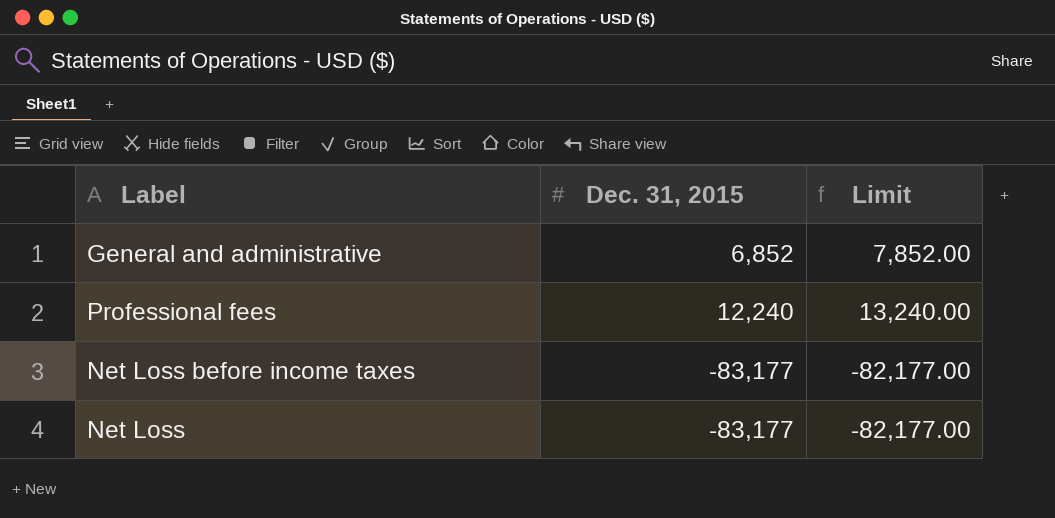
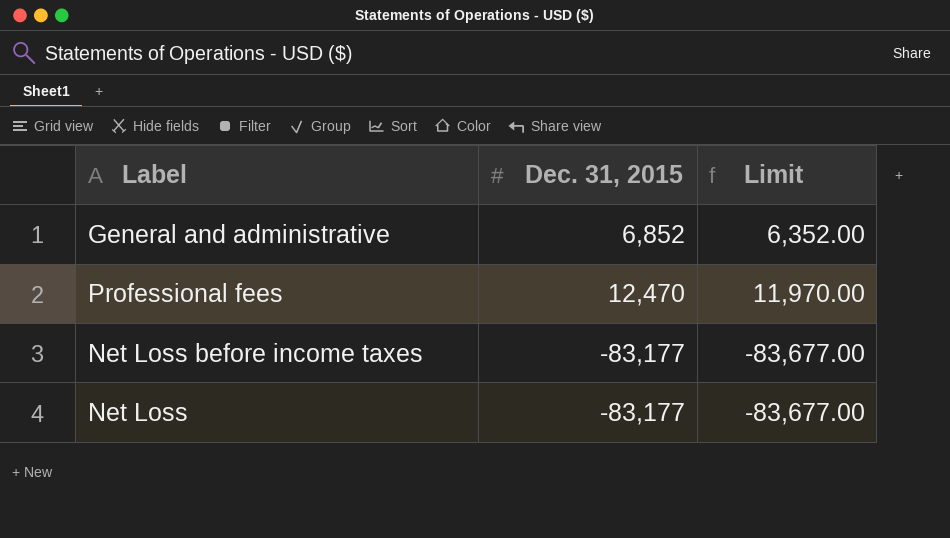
column Limit | formula: [Dec. 31, 2015] + 1000 -> [Dec. 31, 2015] - 500
Professional fees | Dec. 31, 2015: 12,240 -> 12,470

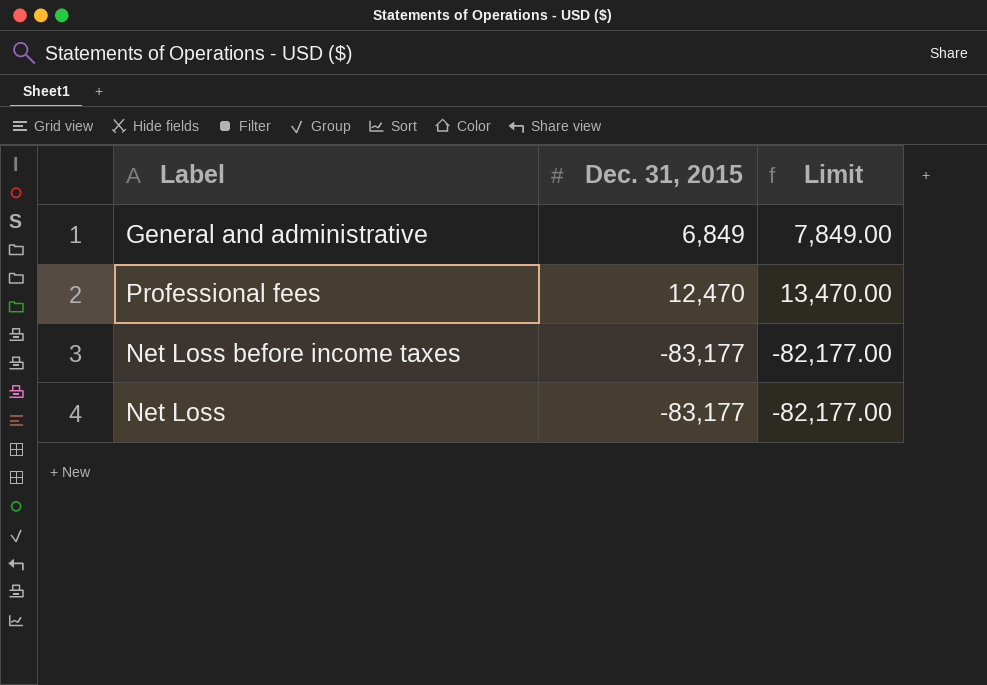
column Limit | formula: [Dec. 31, 2015] - 500 -> [Dec. 31, 2015] + 1000
General and administrative | Dec. 31, 2015: 6,852 -> 6,849

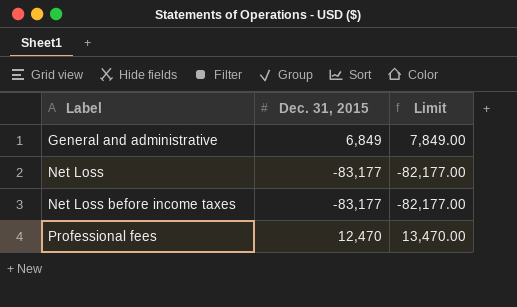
row order: none -> Label ascending

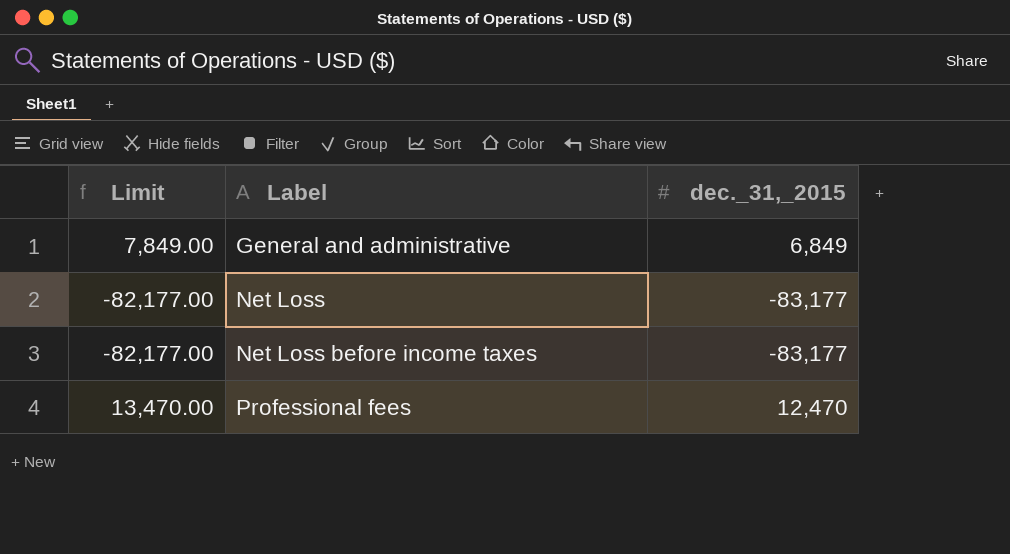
column Limit | position: 3 -> 1
column name: Dec. 31, 2015 -> dec._31,_2015

